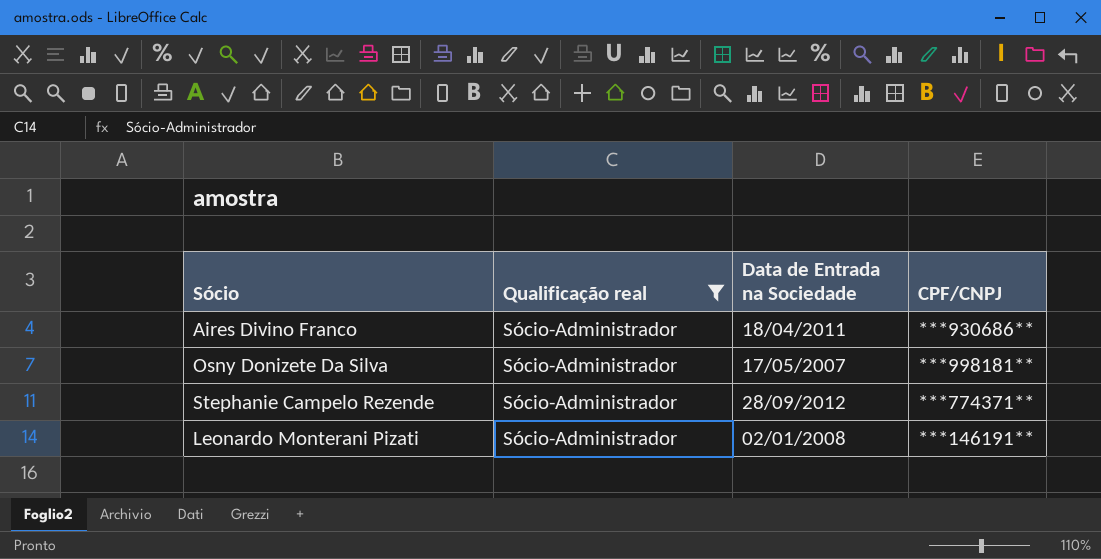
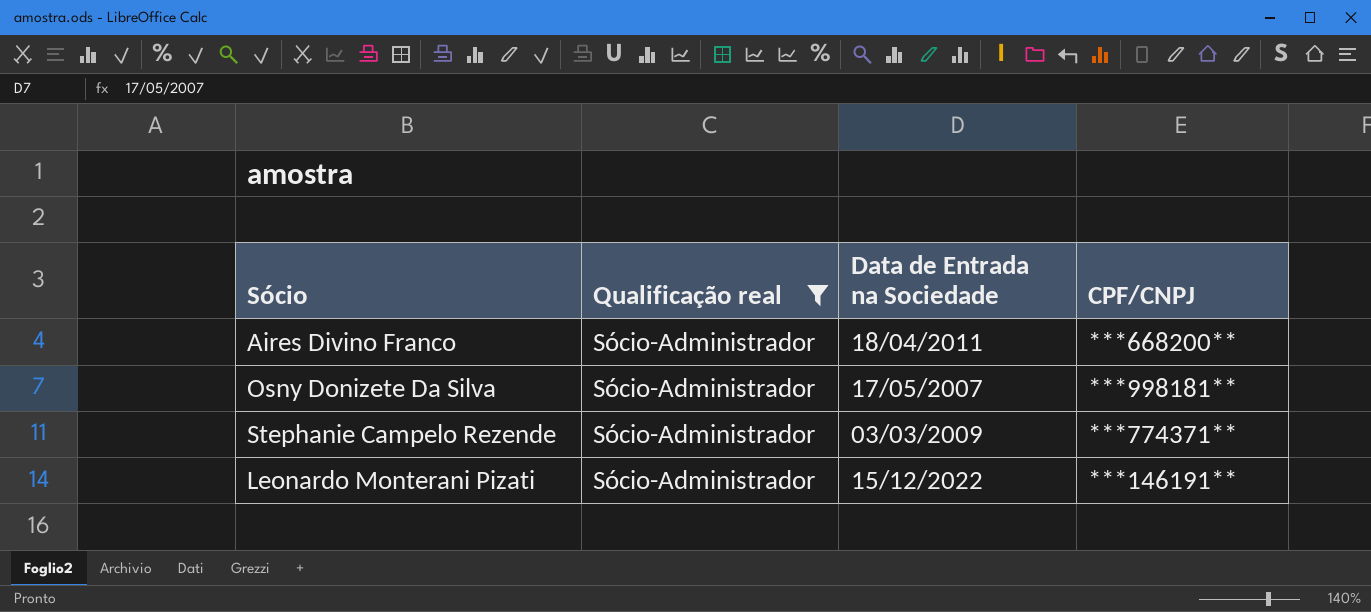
Aires Divino Franco | CPF/CNPJ: ***930686** -> ***668200**
Stephanie Campelo Rezende | Data de Entrada na Sociedade: 28/09/2012 -> 03/03/2009
Leonardo Monterani Pizati | Data de Entrada na Sociedade: 02/01/2008 -> 15/12/2022

